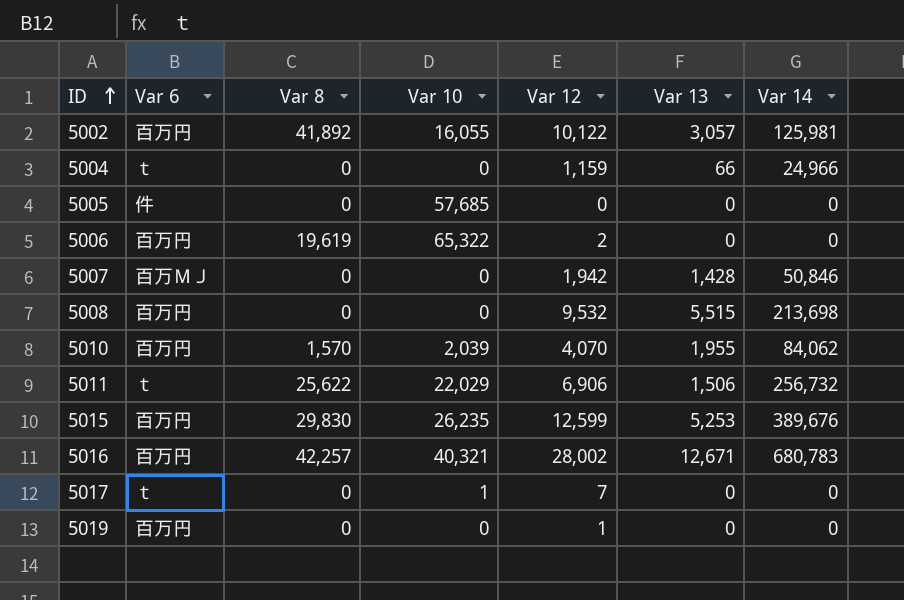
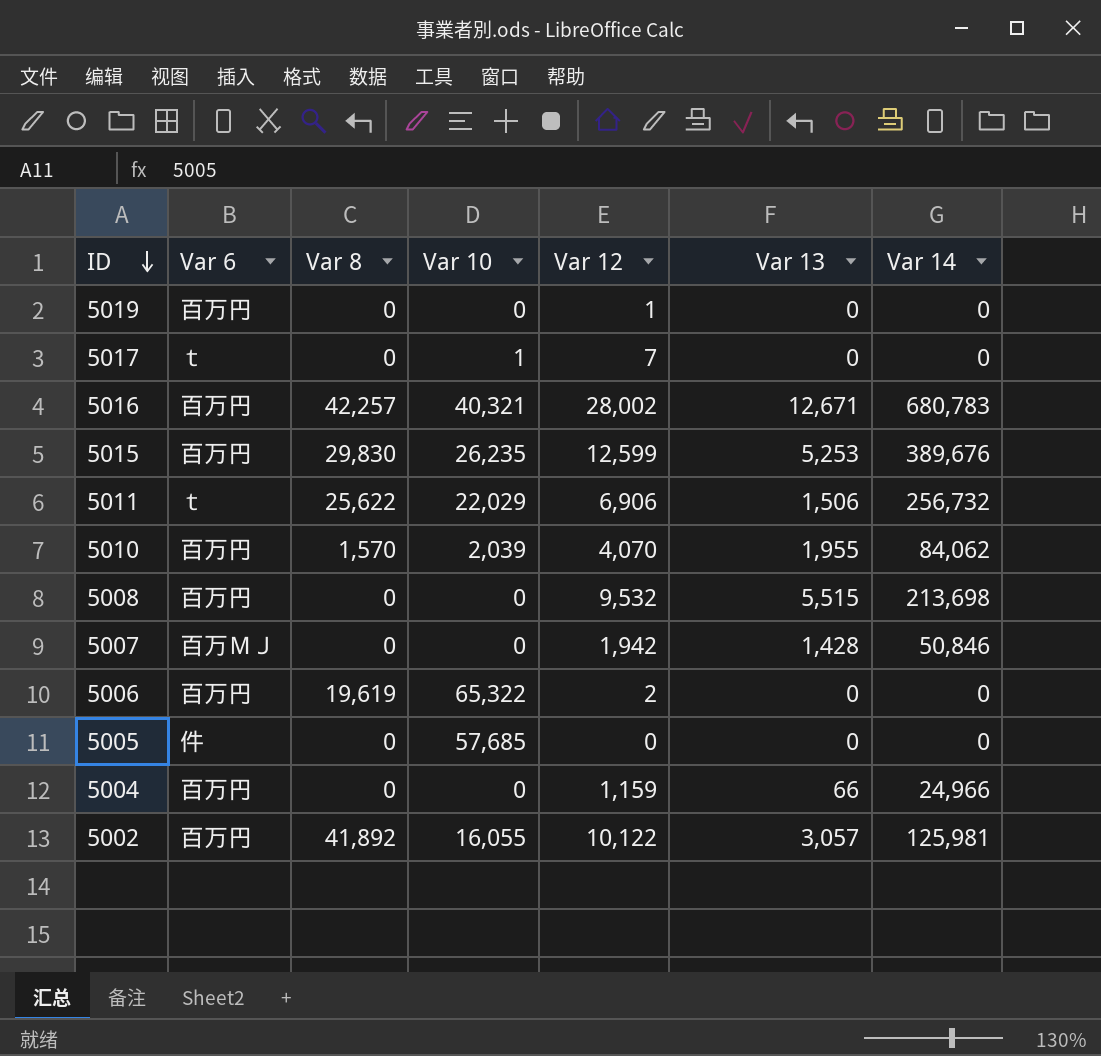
row order: ID ascending -> ID descending
5004 | Var 6: ｔ -> 百万円

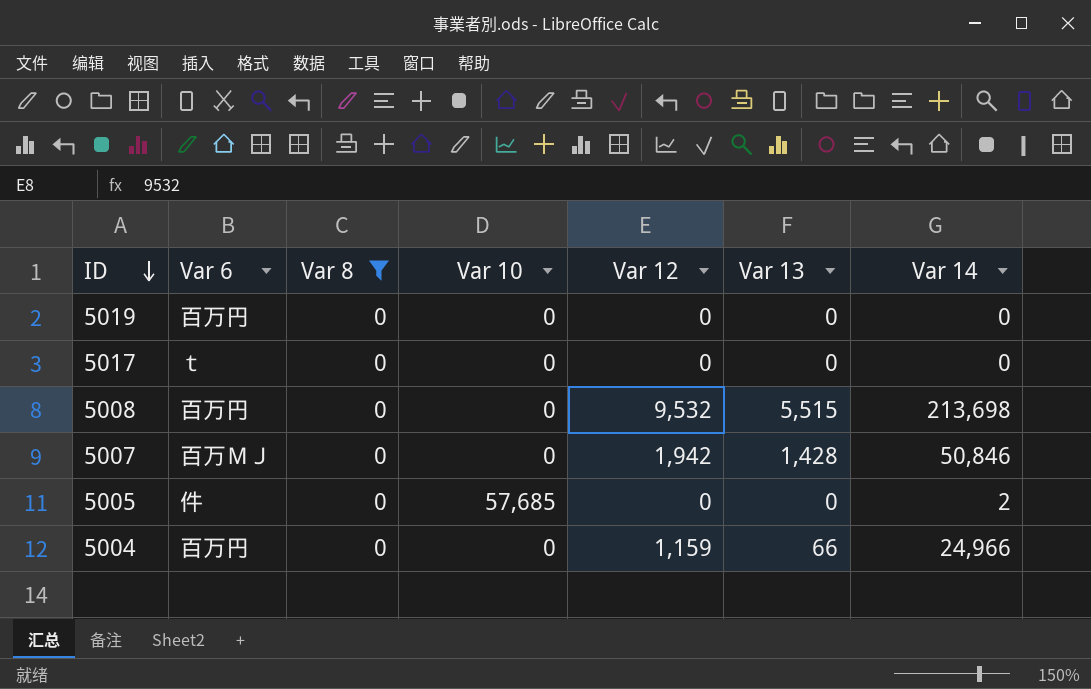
filter: none -> Var 8 = 0
5019 | Var 12: 1 -> 0
5017 | Var 10: 1 -> 0
5017 | Var 12: 7 -> 0
5005 | Var 14: 0 -> 2

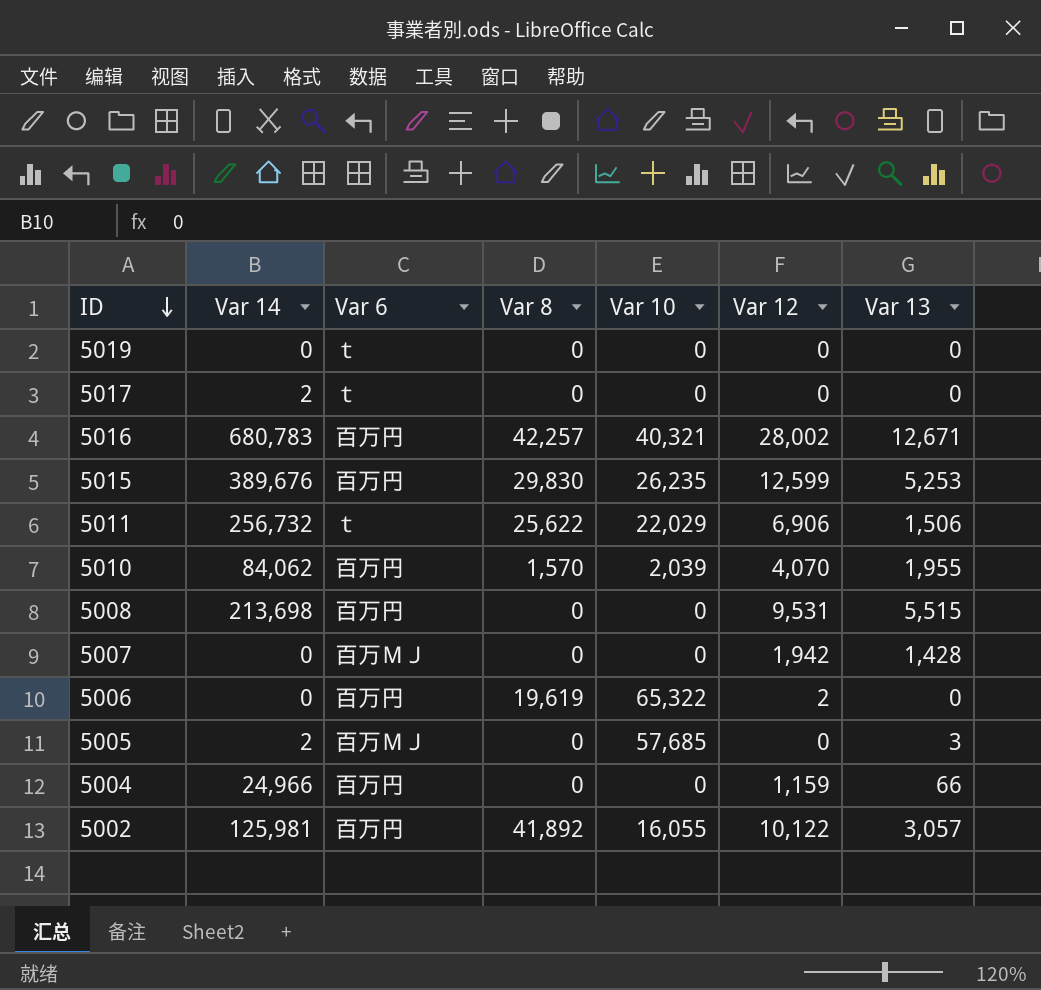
filter: Var 8 = 0 -> none
column Var 14 | position: 7 -> 2
5019 | Var 6: 百万円 -> ｔ
5017 | Var 14: 0 -> 2
5008 | Var 12: 9,532 -> 9,531
5007 | Var 14: 50,846 -> 0
5005 | Var 6: 件 -> 百万ＭＪ
5005 | Var 13: 0 -> 3

